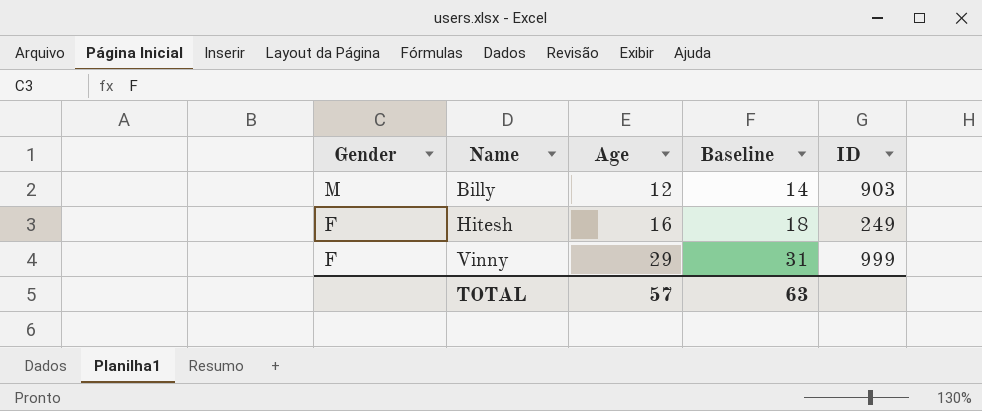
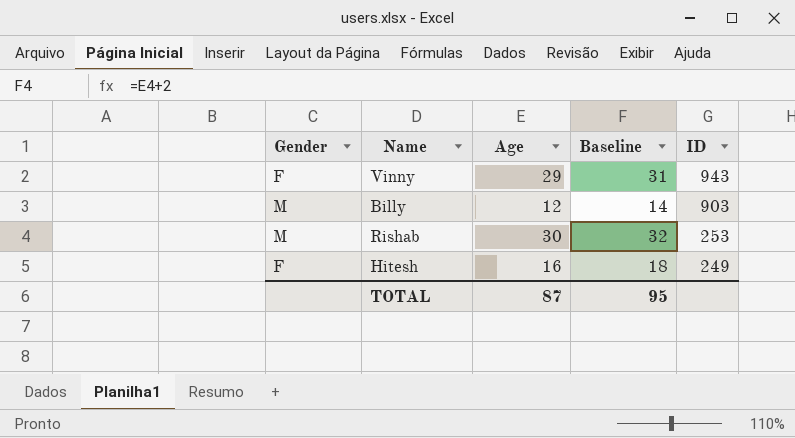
row order: Gender descending -> ID descending
Vinny | ID: 999 -> 943
row Rishab: none -> M | 30 | 32 | 253
TOTAL | Age: 57 -> 87
TOTAL | Baseline: 63 -> 95

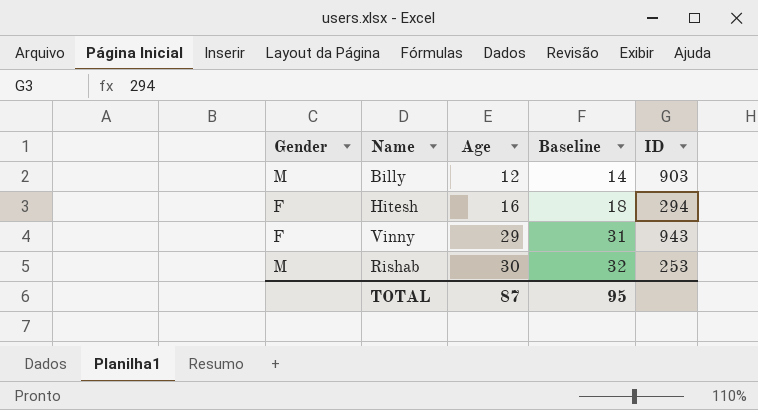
row order: ID descending -> Age ascending
Hitesh | ID: 249 -> 294

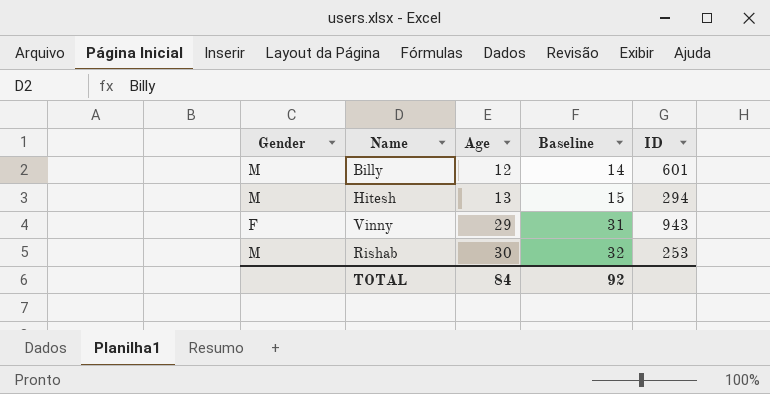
Billy | ID: 903 -> 601
Hitesh | Gender: F -> M
Hitesh | Age: 16 -> 13
Hitesh | Baseline: 18 -> 15
TOTAL | Age: 87 -> 84
TOTAL | Baseline: 95 -> 92

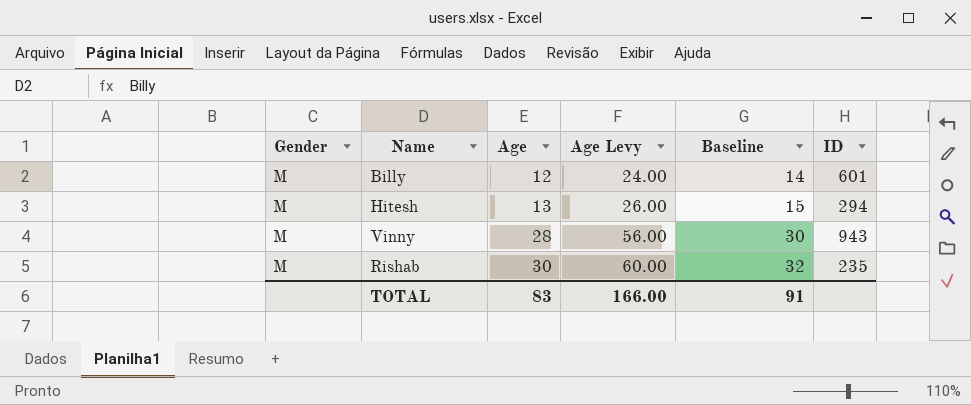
column Age Levy | formula: none -> [Age] * 2
Vinny | Gender: F -> M
Vinny | Age: 29 -> 28
Vinny | Baseline: 31 -> 30
Rishab | ID: 253 -> 235
TOTAL | Age: 84 -> 83
TOTAL | Baseline: 92 -> 91

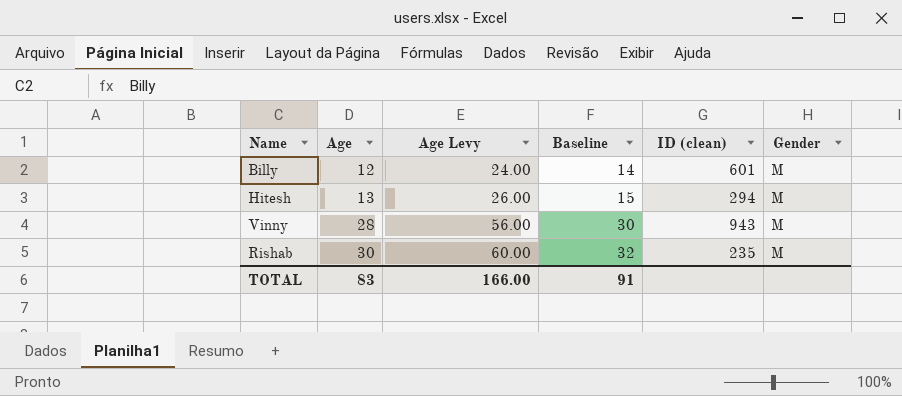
column name: ID -> ID (clean)
column Gender | position: 1 -> 6

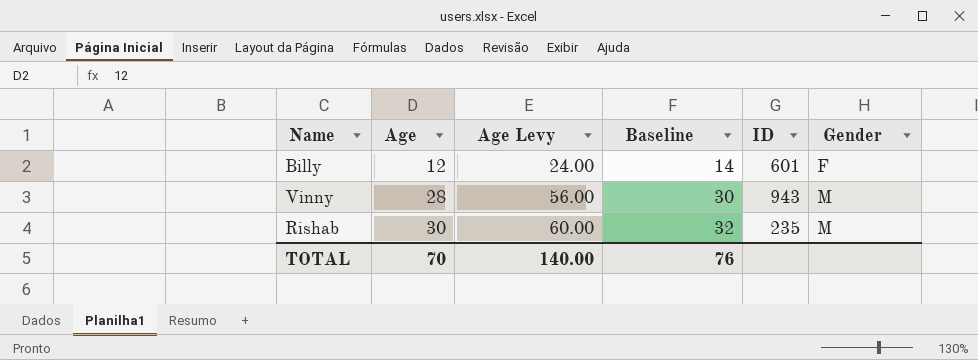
column name: ID (clean) -> ID
row Hitesh: 13 | 26.00 | 15 | 294 | M -> none
Billy | Gender: M -> F
TOTAL | Age: 83 -> 70
TOTAL | Age Levy: 166.00 -> 140.00
TOTAL | Baseline: 91 -> 76

